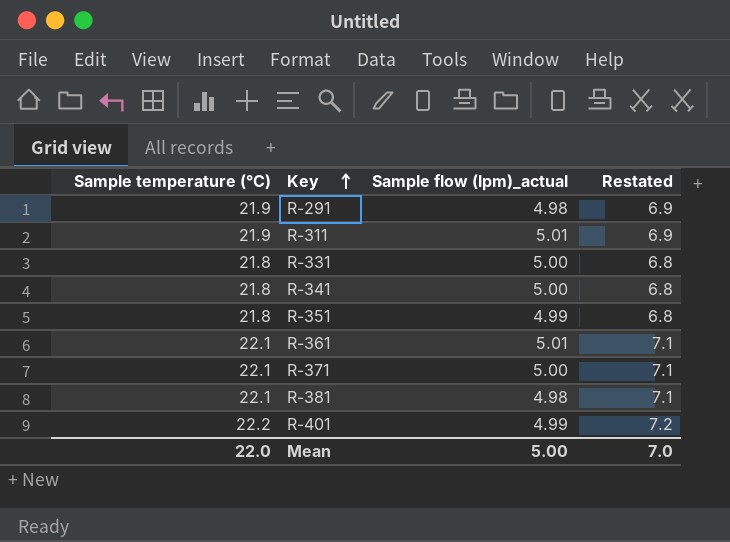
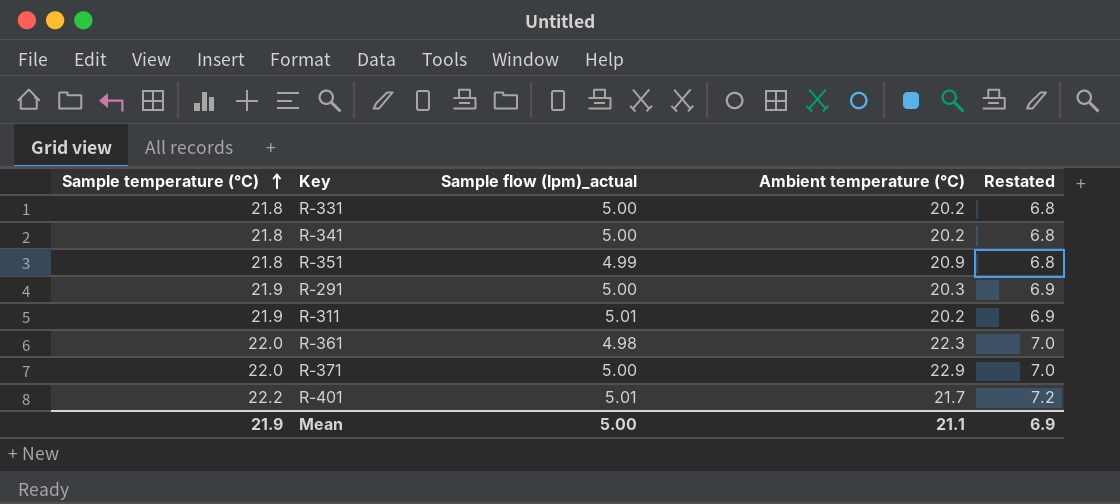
row order: Key ascending -> Sample temperature (°C) ascending
column Ambient temperature (°C) | position: none -> 4
row R-381: 22.1 | 4.98 | 7.1 -> none
R-291 | Sample flow (lpm)_actual: 4.98 -> 5.00
R-361 | Sample temperature (°C): 22.1 -> 22.0
R-361 | Sample flow (lpm)_actual: 5.01 -> 4.98
R-361 | Restated: 7.1 -> 7.0
R-371 | Sample temperature (°C): 22.1 -> 22.0
R-371 | Restated: 7.1 -> 7.0
R-401 | Sample flow (lpm)_actual: 4.99 -> 5.01
Mean | Sample temperature (°C): 22.0 -> 21.9
Mean | Restated: 7.0 -> 6.9

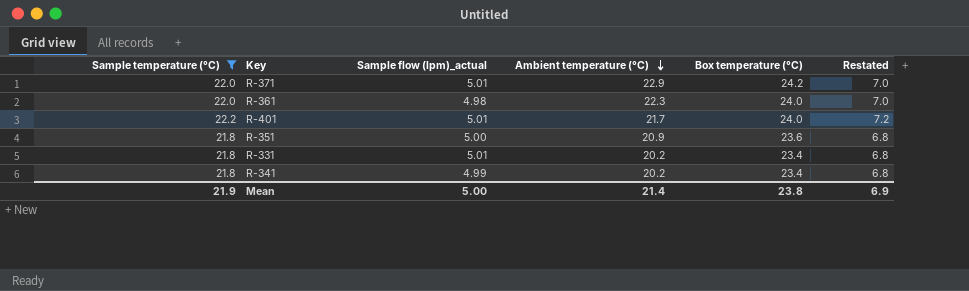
filter: none -> Sample temperature (°C) != 21.9
row order: Sample temperature (°C) ascending -> Ambient temperature (°C) descending
column Box temperature (°C) | position: none -> 5
R-371 | Sample flow (lpm)_actual: 5.00 -> 5.01
R-351 | Sample flow (lpm)_actual: 4.99 -> 5.00
R-331 | Sample flow (lpm)_actual: 5.00 -> 5.01
R-341 | Sample flow (lpm)_actual: 5.00 -> 4.99
Mean | Ambient temperature (°C): 21.1 -> 21.4

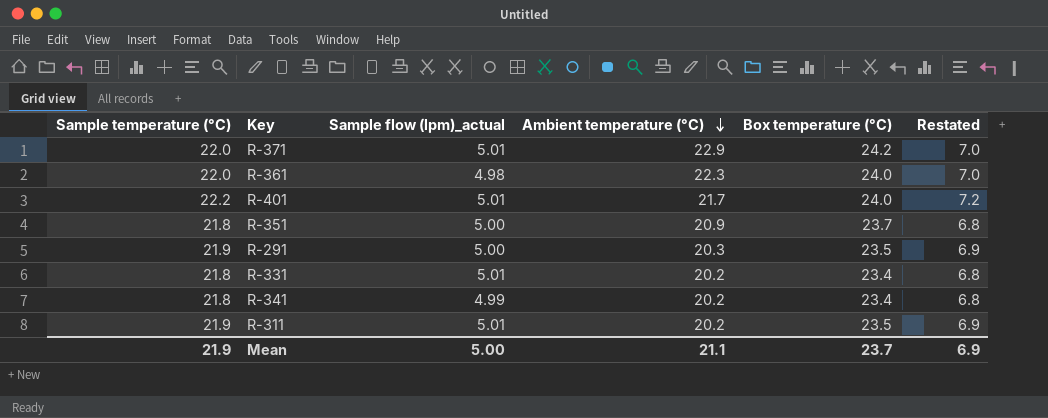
filter: Sample temperature (°C) != 21.9 -> none
R-351 | Box temperature (°C): 23.6 -> 23.7
Mean | Ambient temperature (°C): 21.4 -> 21.1
Mean | Box temperature (°C): 23.8 -> 23.7

